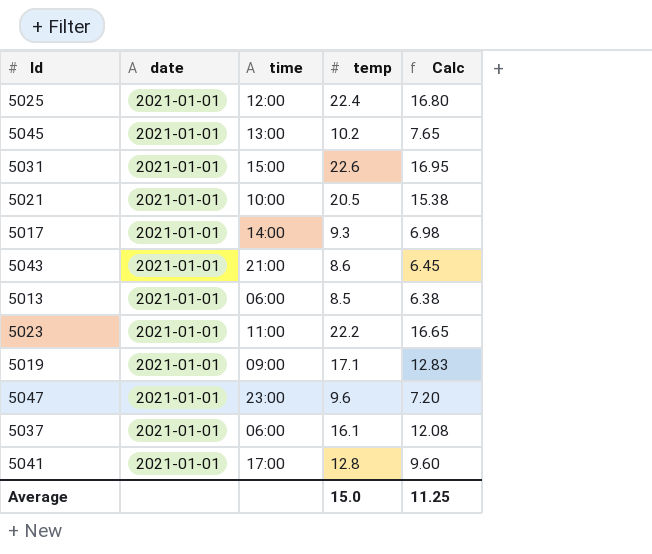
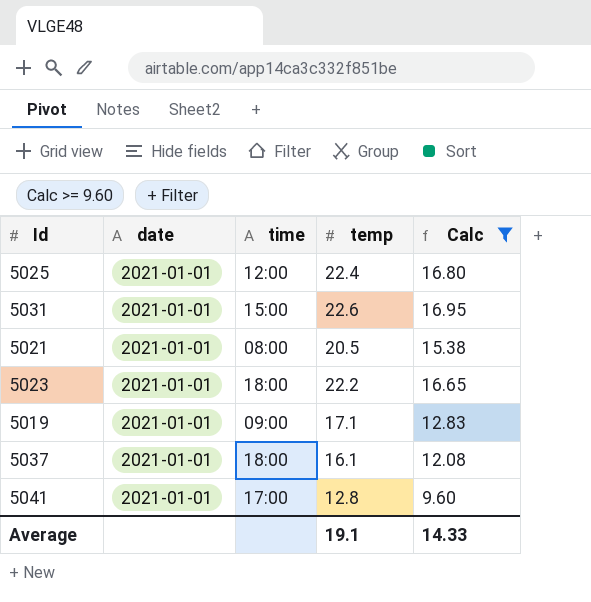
filter: none -> Calc >= 9.60
5021 | time: 10:00 -> 08:00
5023 | time: 11:00 -> 18:00
5037 | time: 06:00 -> 18:00
Average | temp: 15.0 -> 19.1
Average | Calc: 11.25 -> 14.33

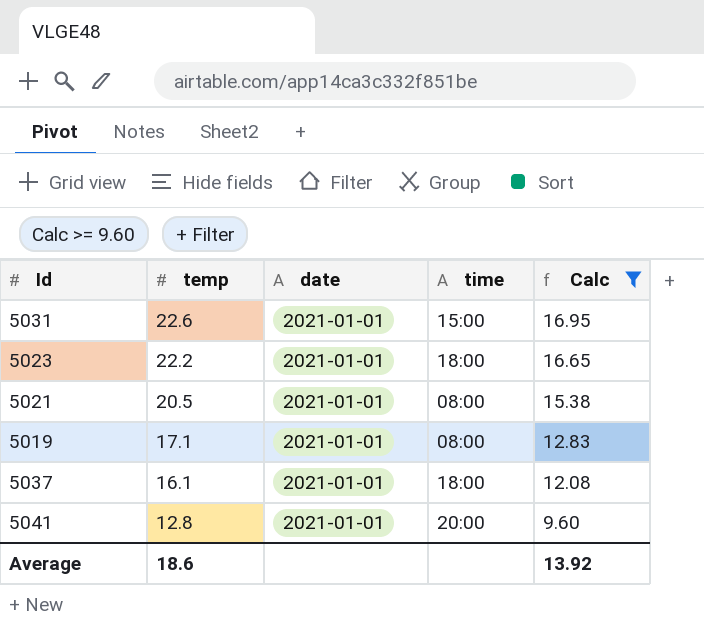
row order: none -> temp descending
column temp | position: 4 -> 2
row 5025: 2021-01-01 | 12:00 | 22.4 | 16.80 -> none
5019 | time: 09:00 -> 08:00
5041 | time: 17:00 -> 20:00
Average | temp: 19.1 -> 18.6
Average | Calc: 14.33 -> 13.92

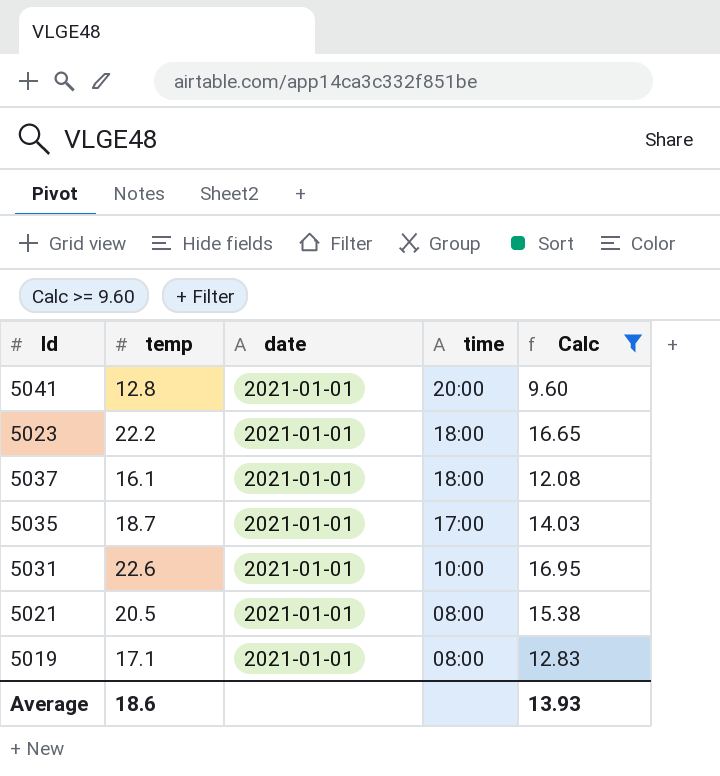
row order: temp descending -> time descending
row 5035: none -> 18.7 | 2021-01-01 | 17:00 | 14.03
5031 | time: 15:00 -> 10:00
Average | Calc: 13.92 -> 13.93

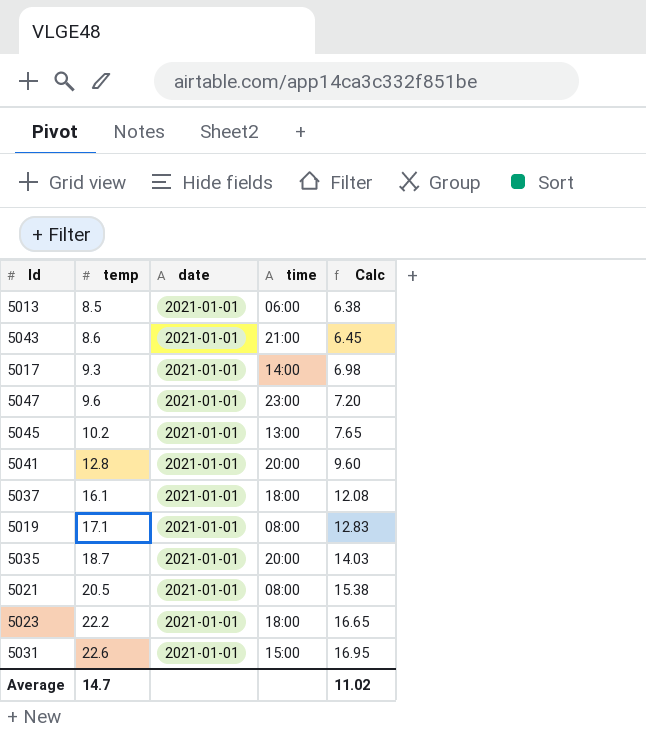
filter: Calc >= 9.60 -> none
row order: time descending -> temp ascending
5035 | time: 17:00 -> 20:00
5031 | time: 10:00 -> 15:00
Average | temp: 18.6 -> 14.7
Average | Calc: 13.93 -> 11.02

